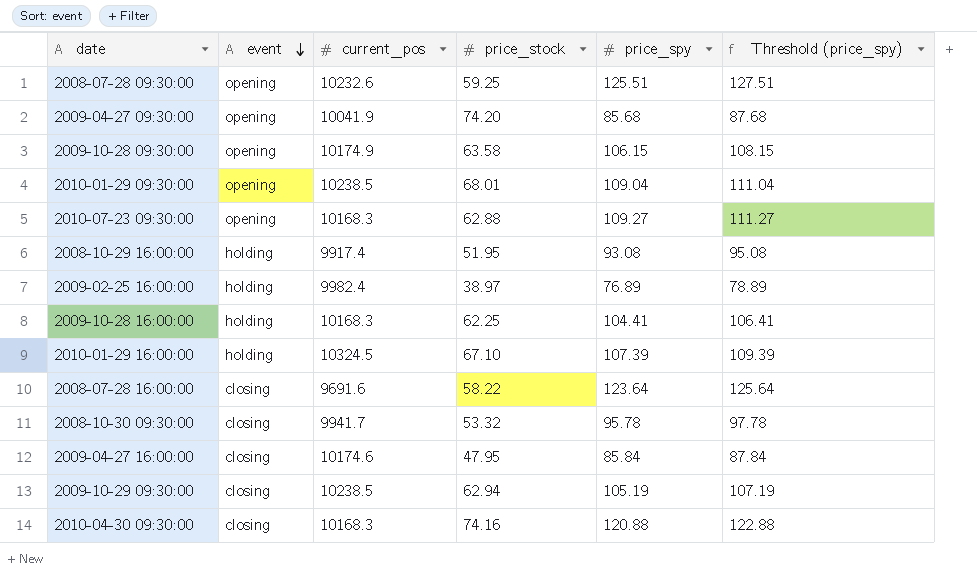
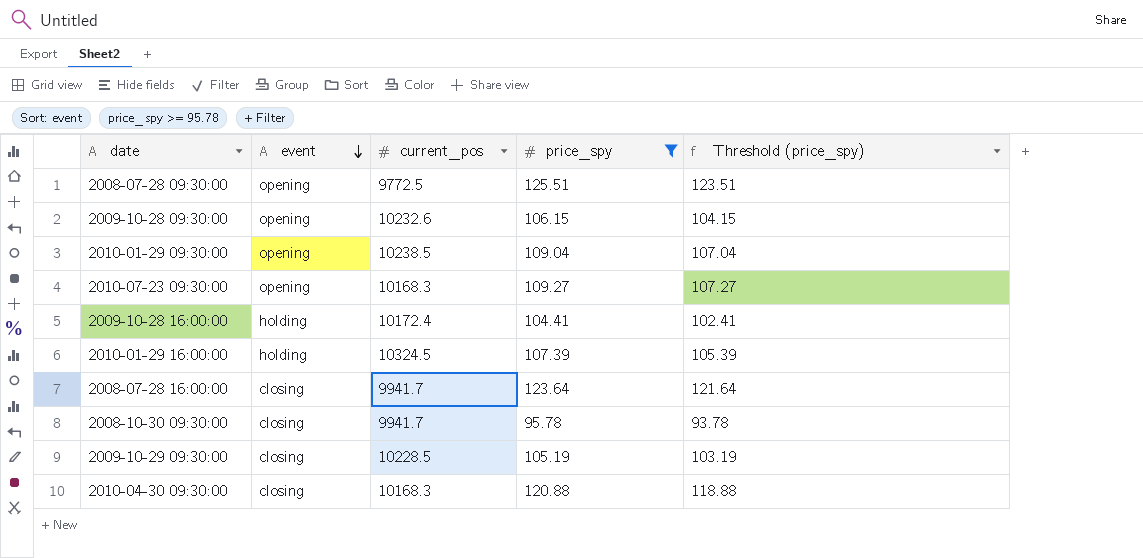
filter: none -> price_spy >= 95.78
column price_stock | position: 4 -> none
column Threshold (price_spy) | formula: [price_spy] + 2 -> [price_spy] - 2
2008-07-28 09:30:00 | current_pos: 10232.6 -> 9772.5
2009-10-28 09:30:00 | current_pos: 10174.9 -> 10232.6
2009-10-28 16:00:00 | current_pos: 10168.3 -> 10172.4
2008-07-28 16:00:00 | current_pos: 9691.6 -> 9941.7
2009-10-29 09:30:00 | current_pos: 10238.5 -> 10228.5

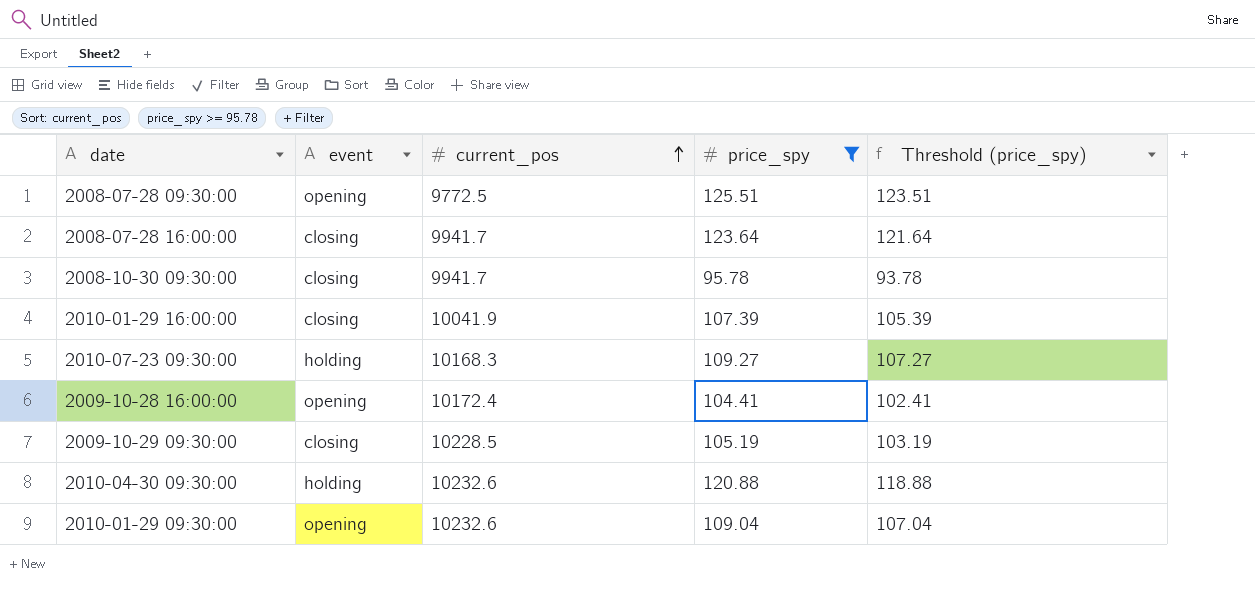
row order: event descending -> current_pos ascending
row 2009-10-28 09:30:00: opening | 10232.6 | 106.15 | 104.15 -> none
2010-01-29 16:00:00 | event: holding -> closing
2010-01-29 16:00:00 | current_pos: 10324.5 -> 10041.9
2010-07-23 09:30:00 | event: opening -> holding
2009-10-28 16:00:00 | event: holding -> opening
2010-04-30 09:30:00 | event: closing -> holding
2010-04-30 09:30:00 | current_pos: 10168.3 -> 10232.6
2010-01-29 09:30:00 | current_pos: 10238.5 -> 10232.6

